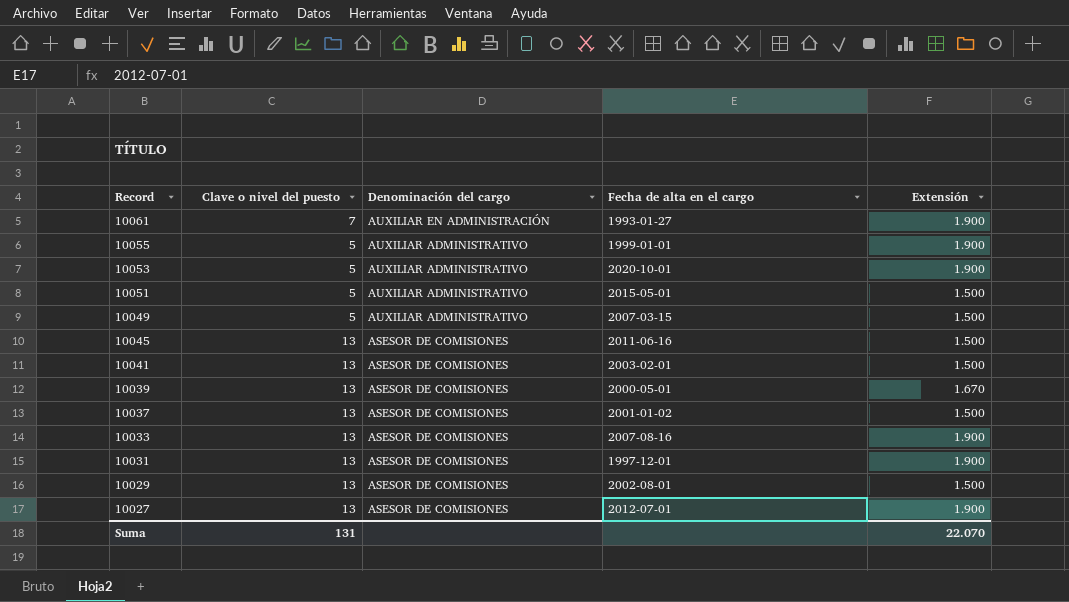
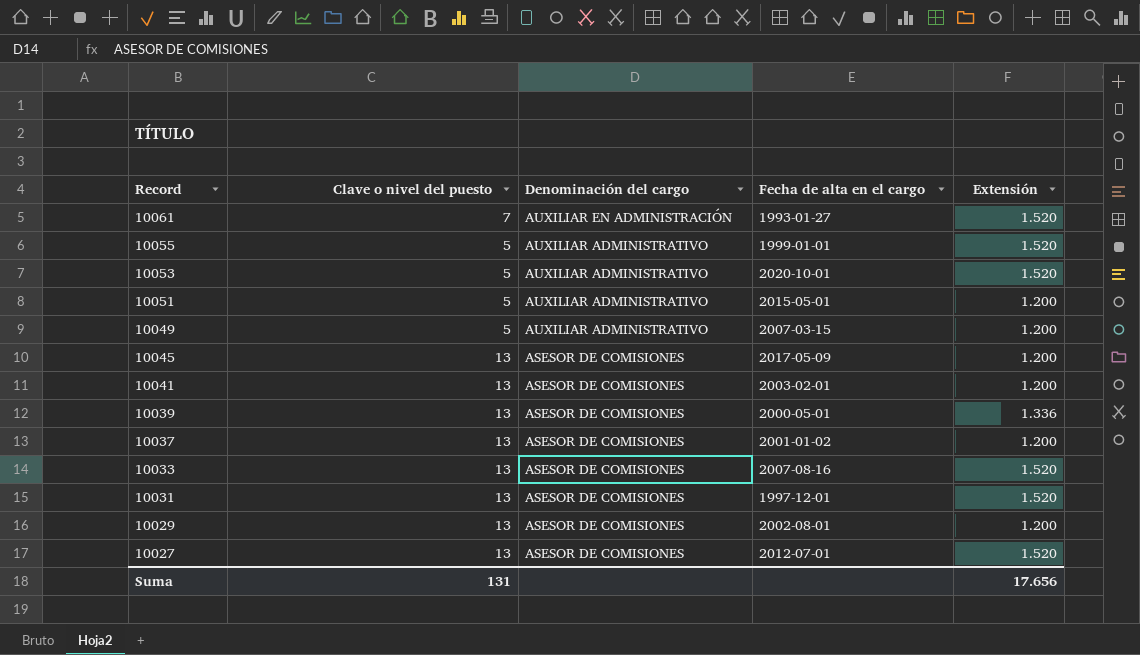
10061 | Extensión: 1.900 -> 1.520
10055 | Extensión: 1.900 -> 1.520
10053 | Extensión: 1.900 -> 1.520
10051 | Extensión: 1.500 -> 1.200
10049 | Extensión: 1.500 -> 1.200
10045 | Fecha de alta en el cargo: 2011-06-16 -> 2017-05-09
10045 | Extensión: 1.500 -> 1.200
10041 | Extensión: 1.500 -> 1.200
10039 | Extensión: 1.670 -> 1.336
10037 | Extensión: 1.500 -> 1.200
10033 | Extensión: 1.900 -> 1.520
10031 | Extensión: 1.900 -> 1.520
10029 | Extensión: 1.500 -> 1.200
10027 | Extensión: 1.900 -> 1.520
Suma | Extensión: 22.070 -> 17.656

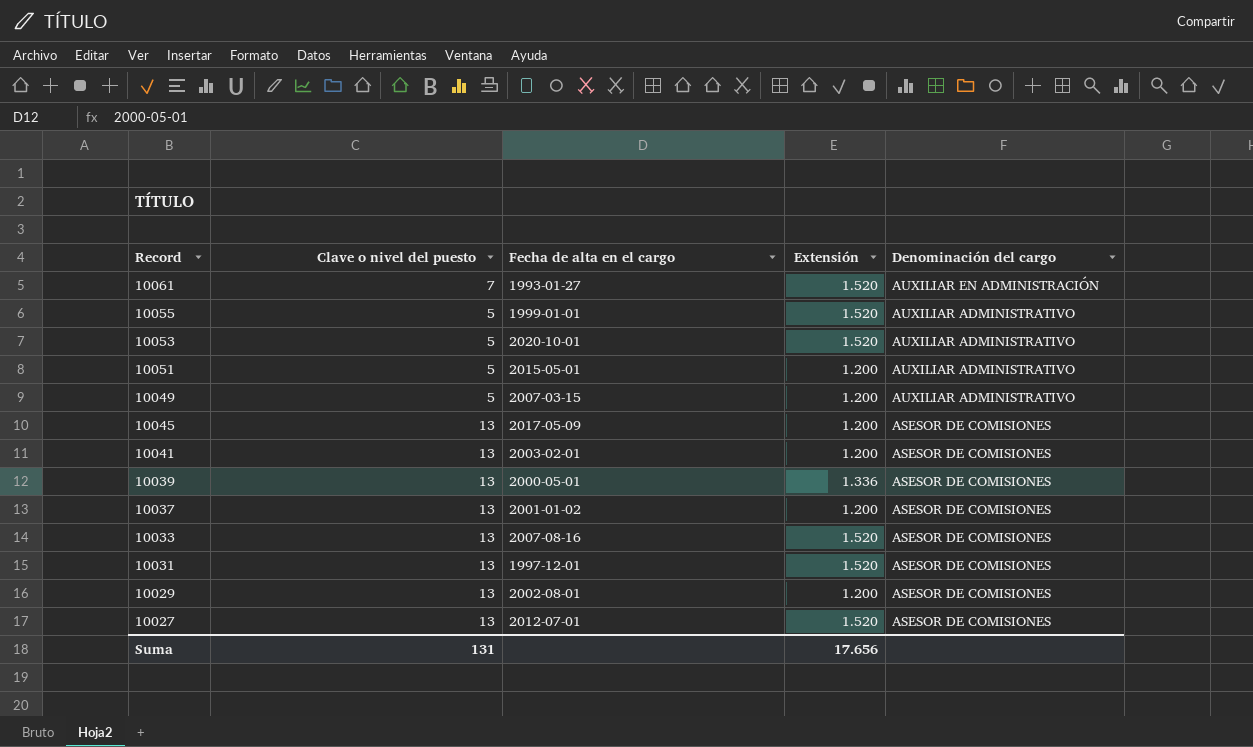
column Denominación del cargo | position: 3 -> 5

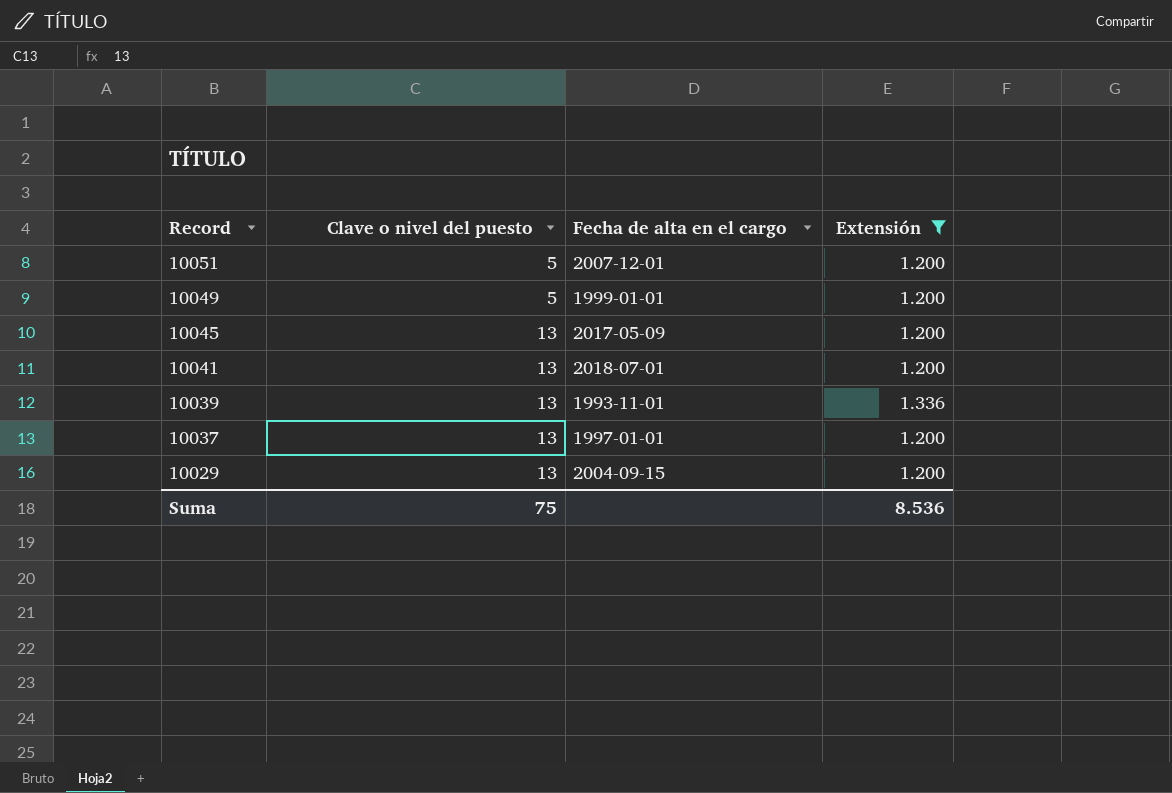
filter: none -> Extensión != 1.520
column Denominación del cargo | position: 5 -> none
10051 | Fecha de alta en el cargo: 2015-05-01 -> 2007-12-01
10049 | Fecha de alta en el cargo: 2007-03-15 -> 1999-01-01
10041 | Fecha de alta en el cargo: 2003-02-01 -> 2018-07-01
10039 | Fecha de alta en el cargo: 2000-05-01 -> 1993-11-01
10037 | Fecha de alta en el cargo: 2001-01-02 -> 1997-01-01
10029 | Fecha de alta en el cargo: 2002-08-01 -> 2004-09-15
Suma | Clave o nivel del puesto: 131 -> 75
Suma | Extensión: 17.656 -> 8.536

